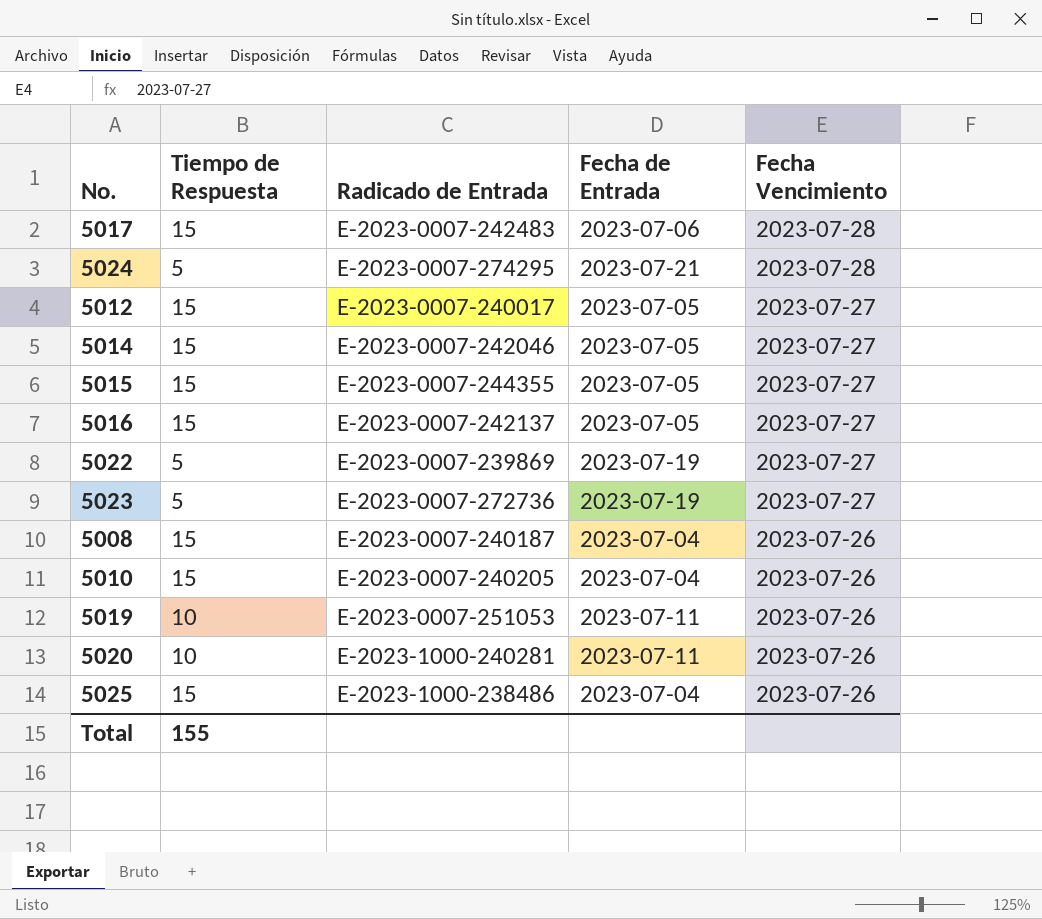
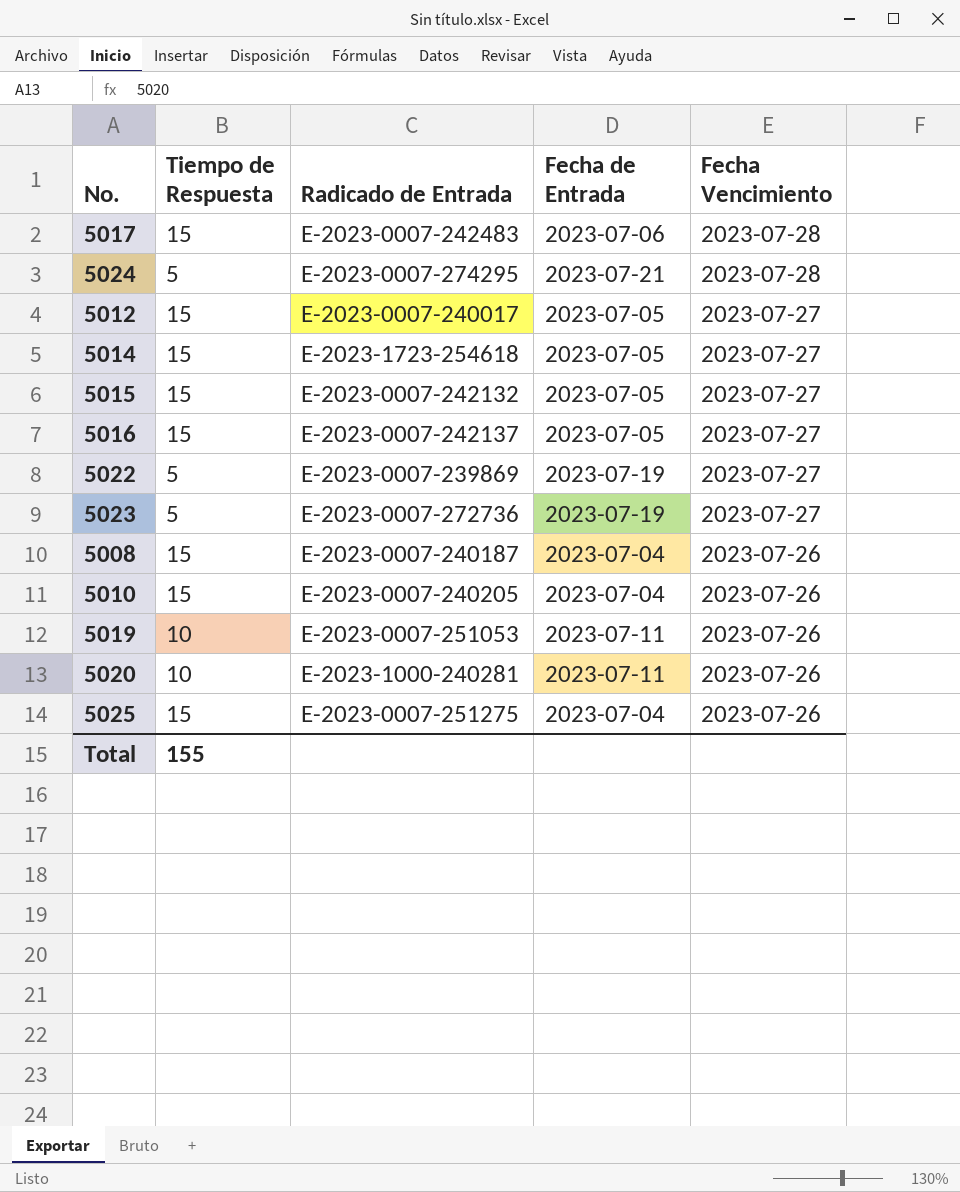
5014 | Radicado de Entrada: E-2023-0007-242046 -> E-2023-1723-254618
5015 | Radicado de Entrada: E-2023-0007-244355 -> E-2023-0007-242132
5025 | Radicado de Entrada: E-2023-1000-238486 -> E-2023-0007-251275

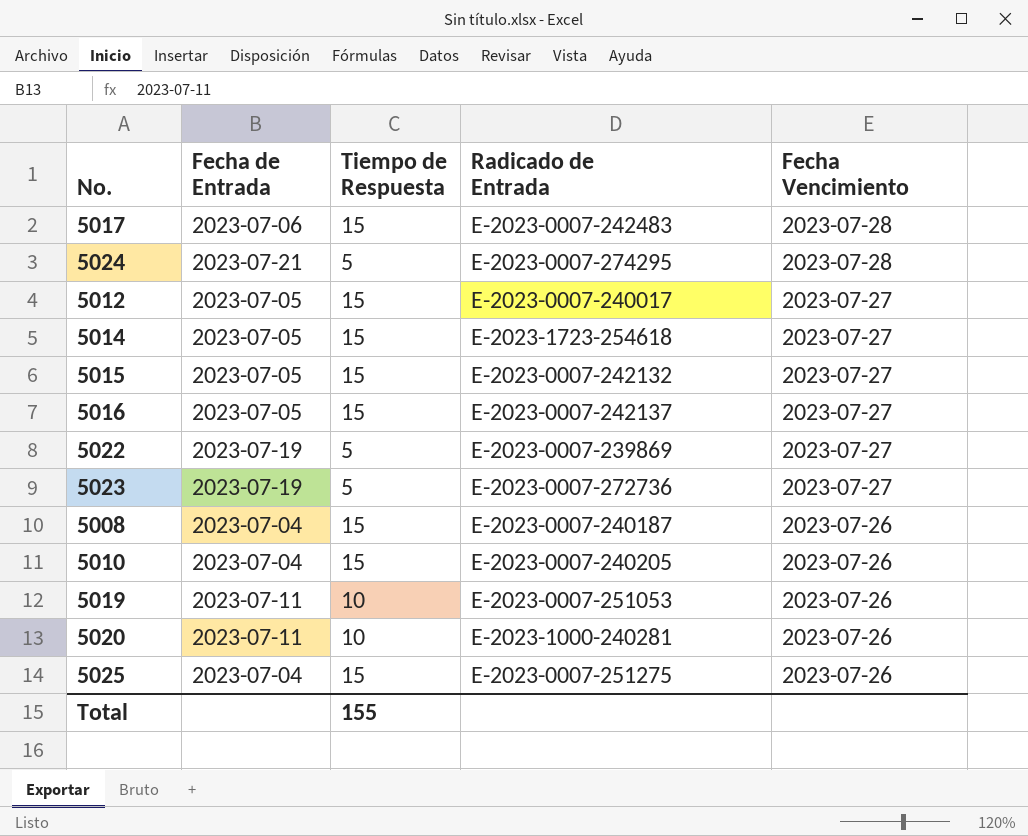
column Fecha de Entrada | position: 4 -> 2

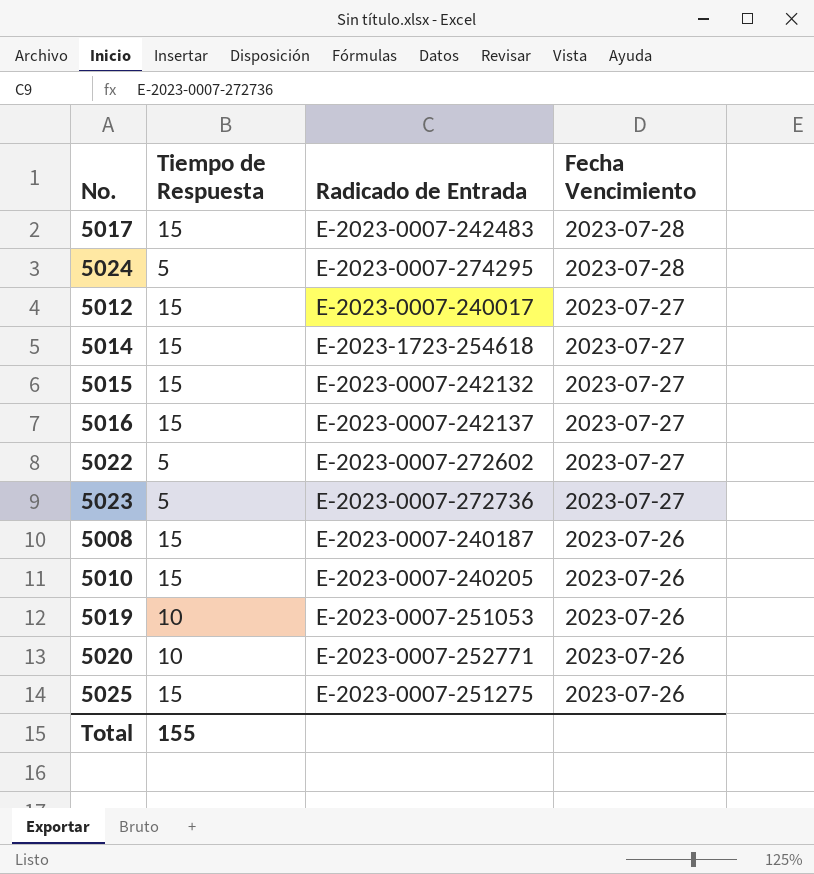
column Fecha de Entrada | position: 2 -> none
5022 | Radicado de Entrada: E-2023-0007-239869 -> E-2023-0007-272602
5020 | Radicado de Entrada: E-2023-1000-240281 -> E-2023-0007-252771

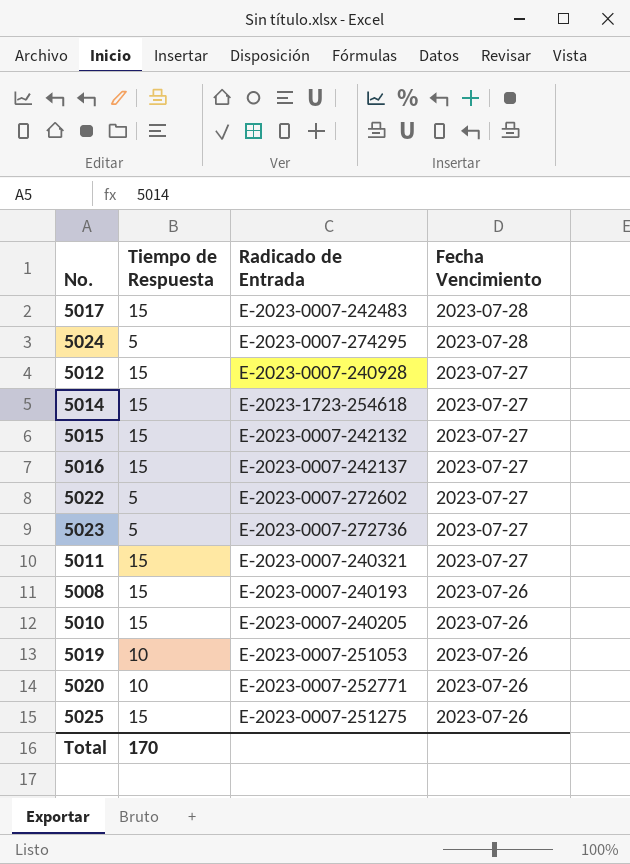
5012 | Radicado de Entrada: E-2023-0007-240017 -> E-2023-0007-240928
row 5011: none -> 15 | E-2023-0007-240321 | 2023-07-27
5008 | Radicado de Entrada: E-2023-0007-240187 -> E-2023-0007-240193
Total | Tiempo de Respuesta: 155 -> 170

